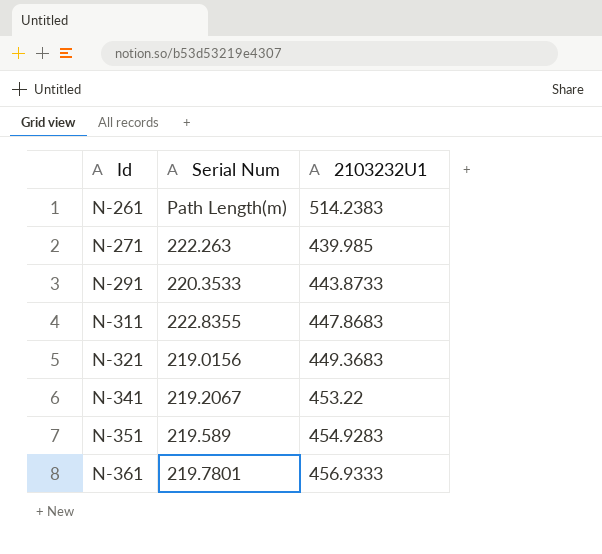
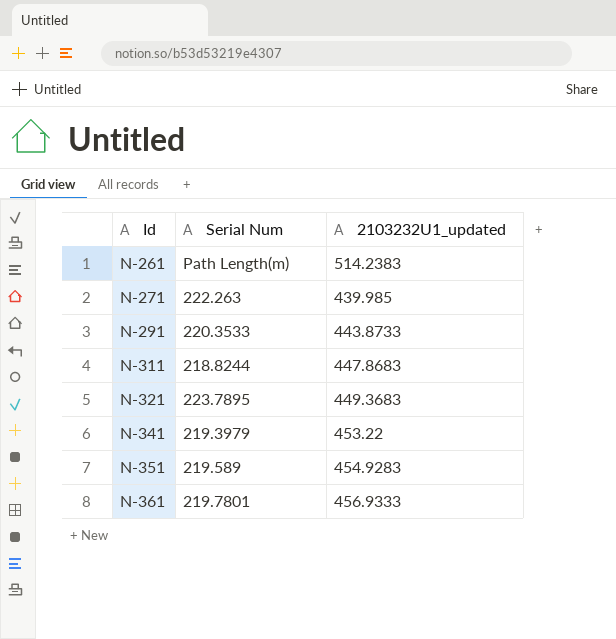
column name: 2103232U1 -> 2103232U1_updated
N-311 | Serial Num: 222.8355 -> 218.8244
N-321 | Serial Num: 219.0156 -> 223.7895
N-341 | Serial Num: 219.2067 -> 219.3979

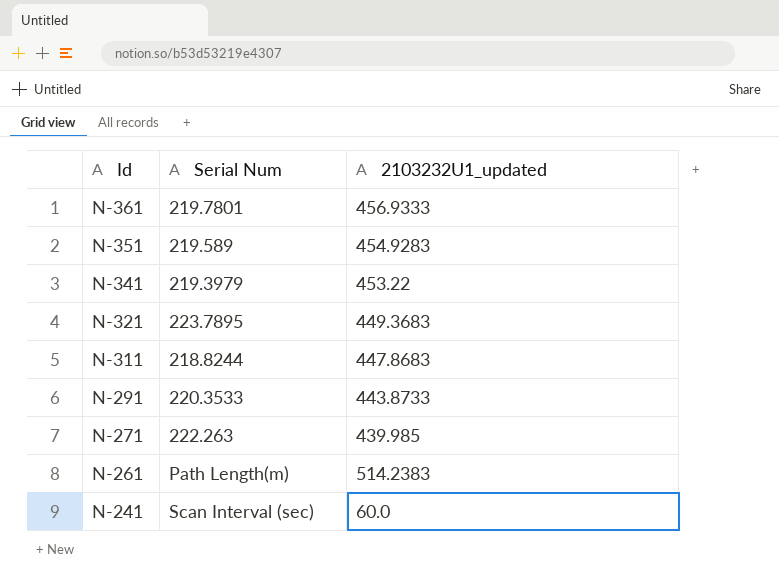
row order: Id ascending -> Id descending
row N-241: none -> Scan Interval (sec) | 60.0

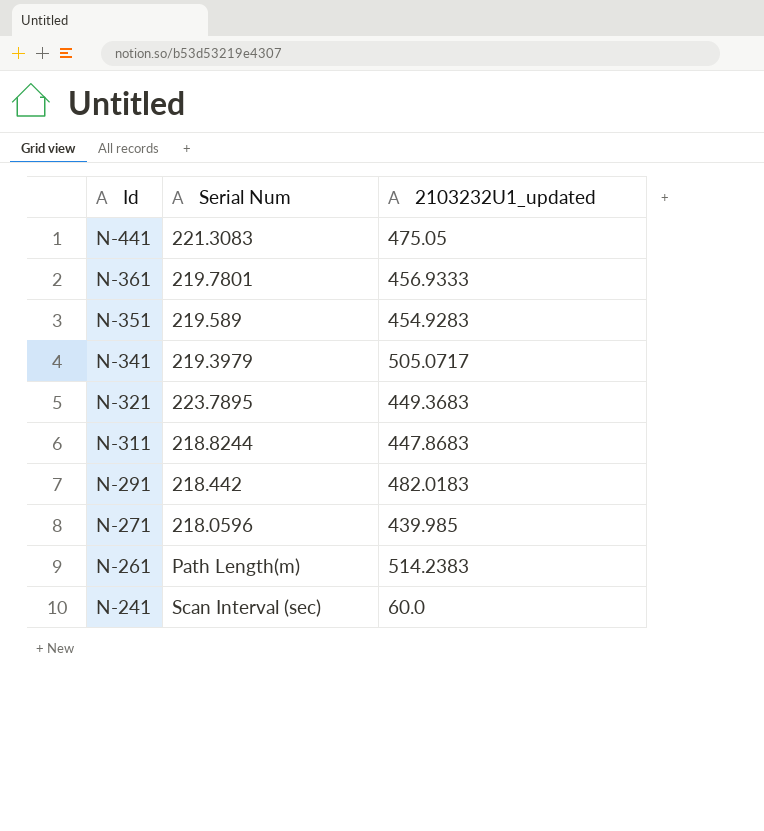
row N-441: none -> 221.3083 | 475.05
N-341 | 2103232U1_updated: 453.22 -> 505.0717
N-291 | Serial Num: 220.3533 -> 218.442
N-291 | 2103232U1_updated: 443.8733 -> 482.0183
N-271 | Serial Num: 222.263 -> 218.0596

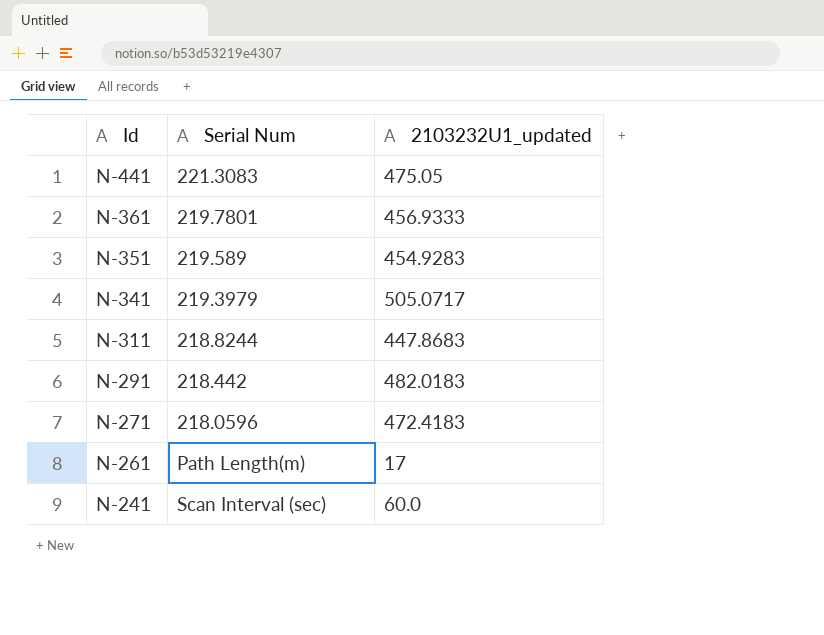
row N-321: 223.7895 | 449.3683 -> none
N-271 | 2103232U1_updated: 439.985 -> 472.4183
N-261 | 2103232U1_updated: 514.2383 -> 17

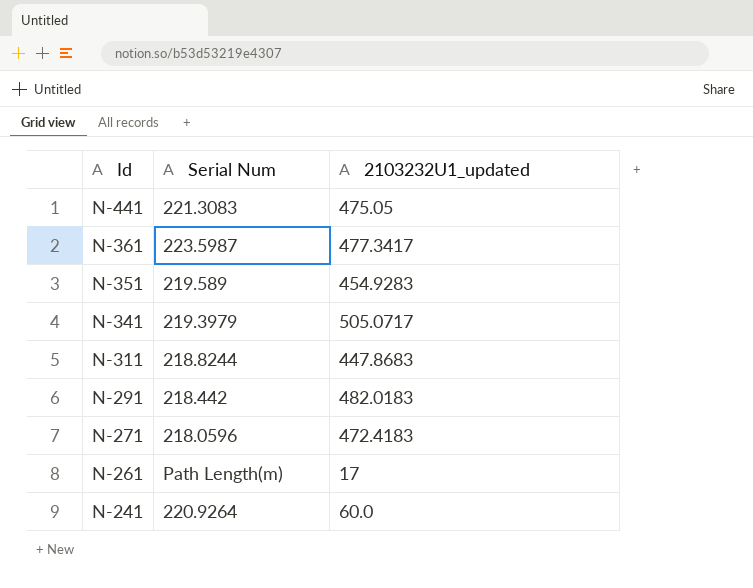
N-361 | Serial Num: 219.7801 -> 223.5987
N-361 | 2103232U1_updated: 456.9333 -> 477.3417
N-241 | Serial Num: Scan Interval (sec) -> 220.9264

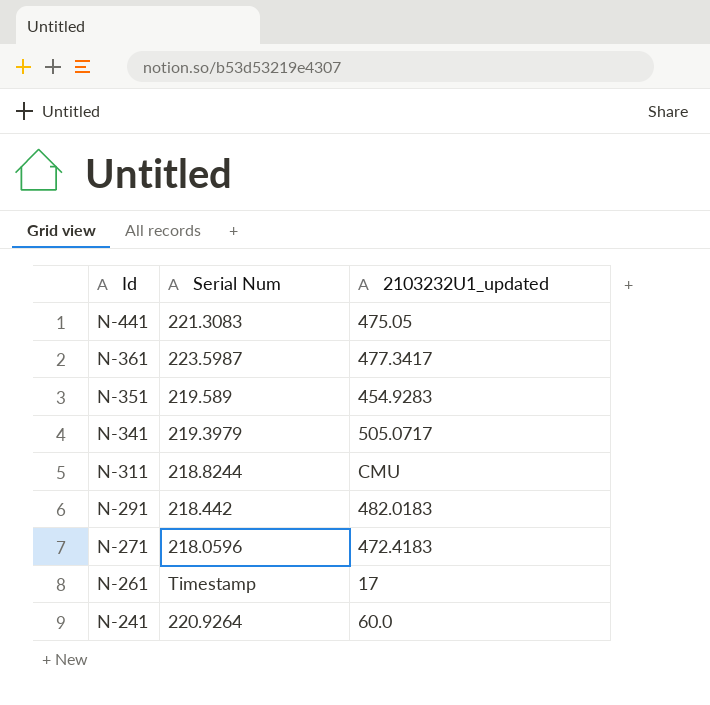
N-311 | 2103232U1_updated: 447.8683 -> CMU
N-261 | Serial Num: Path Length(m) -> Timestamp

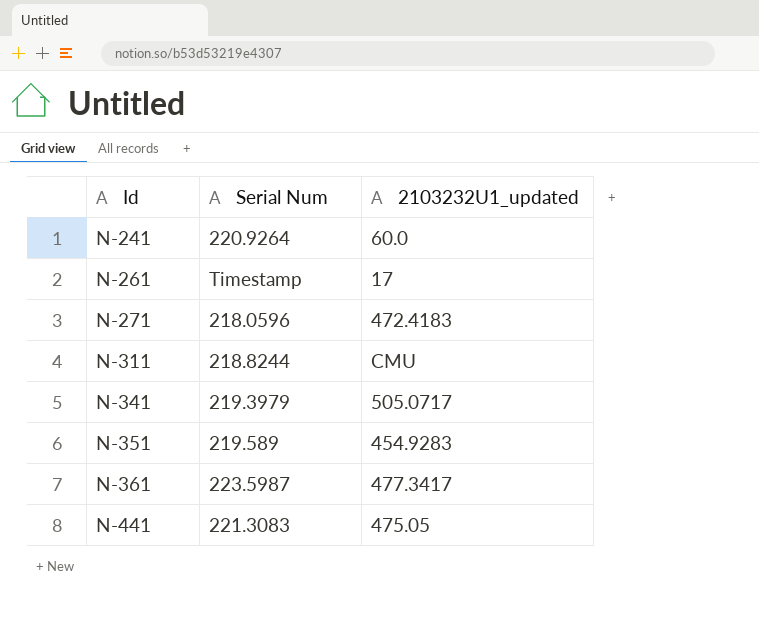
row order: Id descending -> Id ascending
row N-291: 218.442 | 482.0183 -> none

